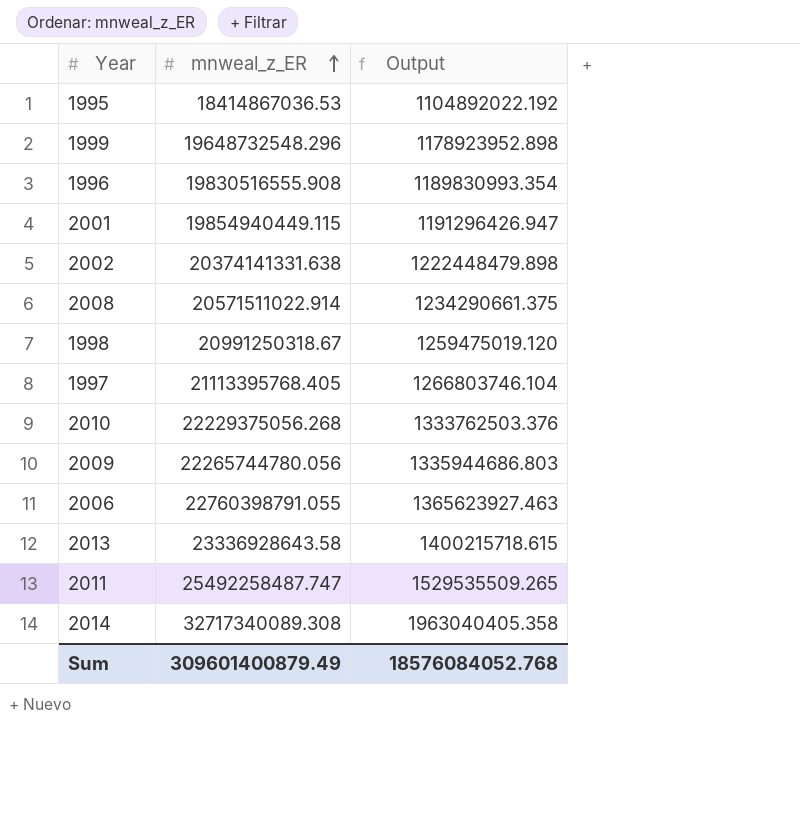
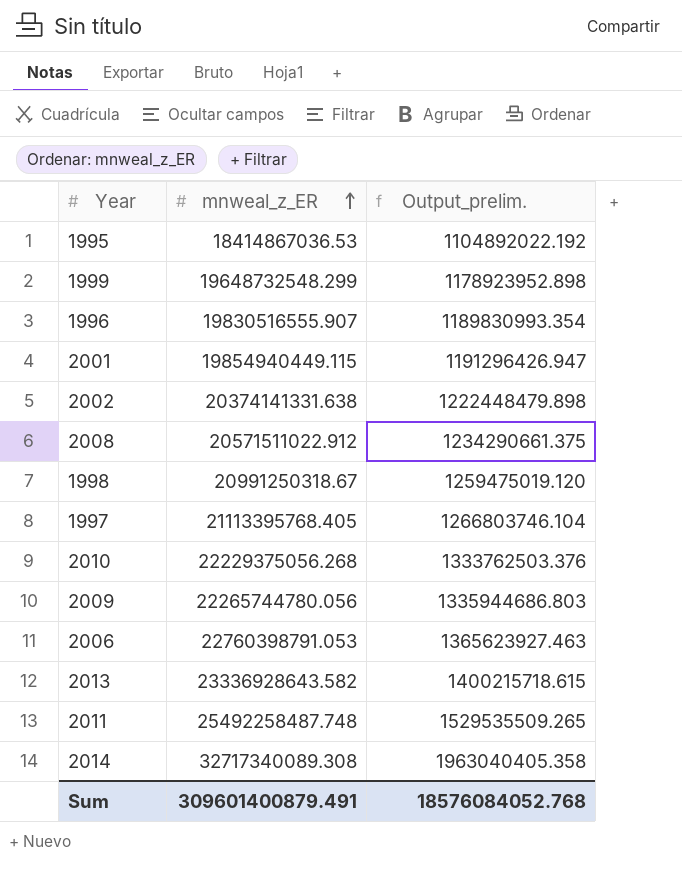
column name: Output -> Output_prelim.
1999 | mnweal_z_ER: 19648732548.296 -> 19648732548.299
1996 | mnweal_z_ER: 19830516555.908 -> 19830516555.907
2008 | mnweal_z_ER: 20571511022.914 -> 20571511022.912
2006 | mnweal_z_ER: 22760398791.055 -> 22760398791.053
2013 | mnweal_z_ER: 23336928643.58 -> 23336928643.582
2011 | mnweal_z_ER: 25492258487.747 -> 25492258487.748
Sum | mnweal_z_ER: 309601400879.49 -> 309601400879.491

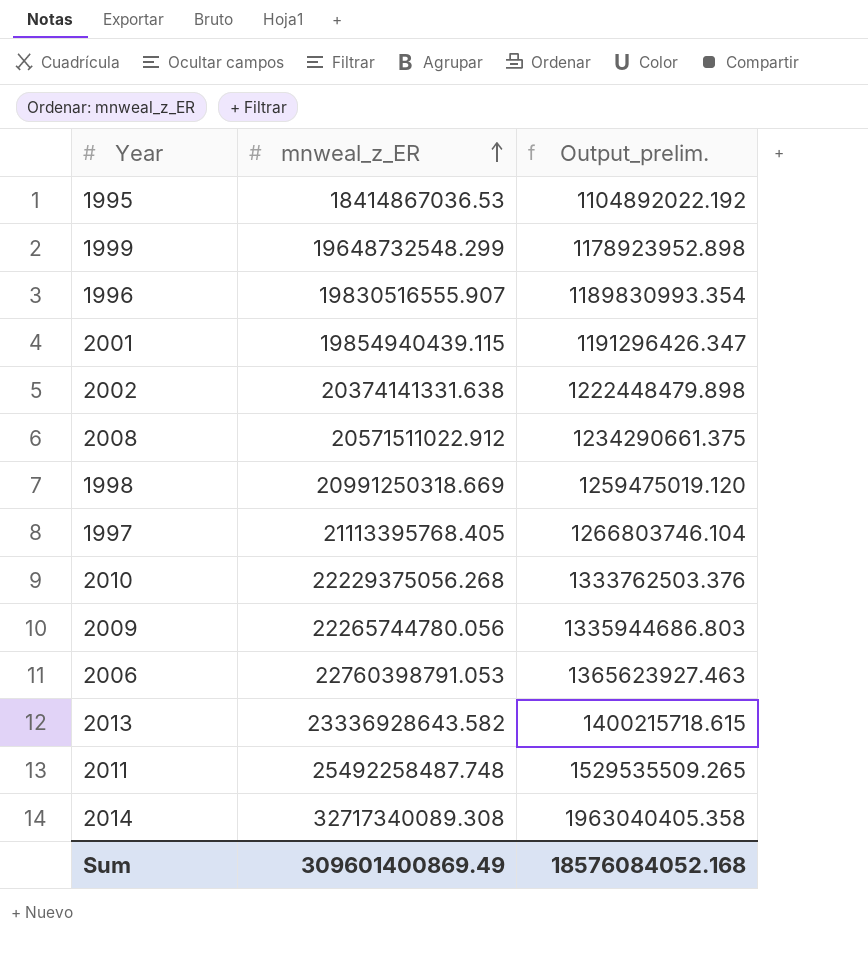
2001 | mnweal_z_ER: 19854940449.115 -> 19854940439.115
2001 | Output_prelim.: 1191296426.947 -> 1191296426.347
1998 | mnweal_z_ER: 20991250318.67 -> 20991250318.669
Sum | mnweal_z_ER: 309601400879.491 -> 309601400869.49
Sum | Output_prelim.: 18576084052.768 -> 18576084052.168

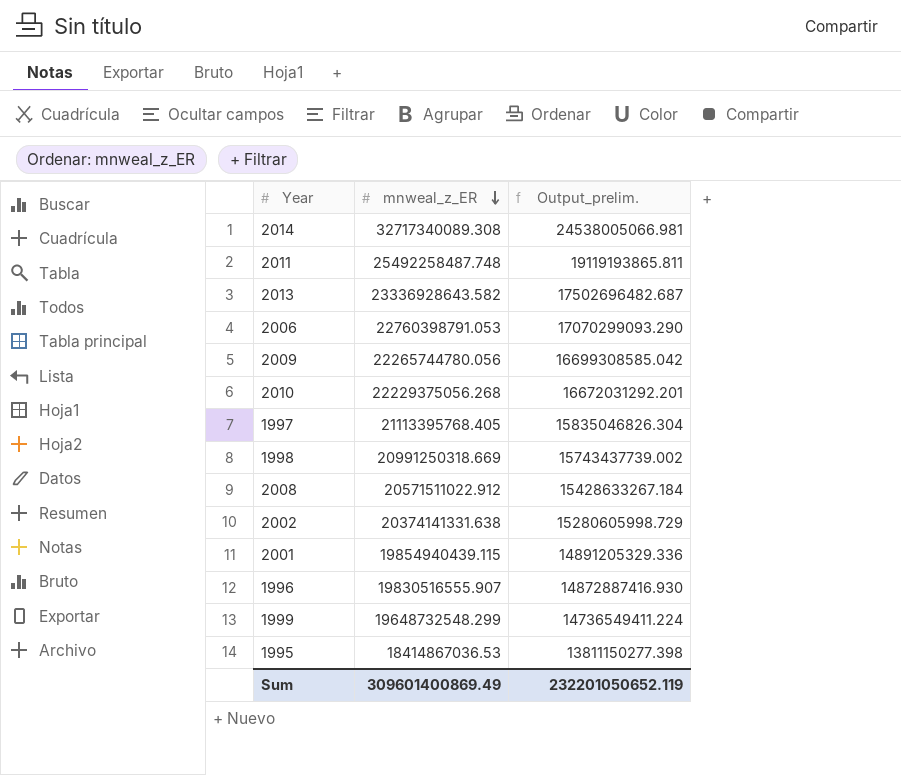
row order: mnweal_z_ER ascending -> mnweal_z_ER descending
column Output_prelim. | formula: [mnweal_z_ER] * 0.06 -> [mnweal_z_ER] * 0.75
Sum | Output_prelim.: 18576084052.168 -> 232201050652.119

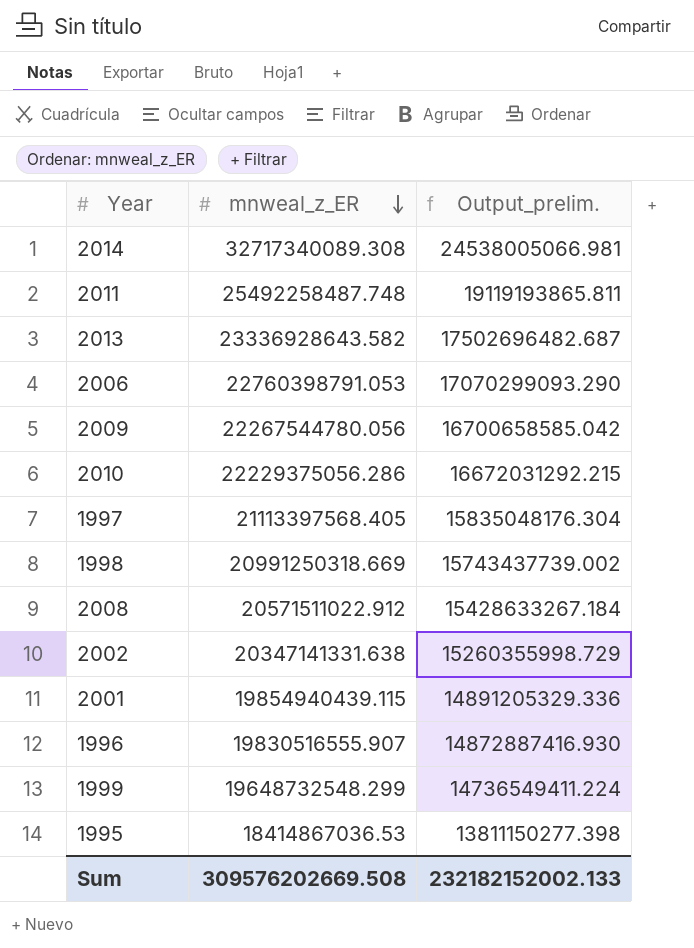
2009 | mnweal_z_ER: 22265744780.056 -> 22267544780.056
2009 | Output_prelim.: 16699308585.042 -> 16700658585.042
2010 | mnweal_z_ER: 22229375056.268 -> 22229375056.286
2010 | Output_prelim.: 16672031292.201 -> 16672031292.215
1997 | mnweal_z_ER: 21113395768.405 -> 21113397568.405
1997 | Output_prelim.: 15835046826.304 -> 15835048176.304
2002 | mnweal_z_ER: 20374141331.638 -> 20347141331.638
2002 | Output_prelim.: 15280605998.729 -> 15260355998.729
Sum | mnweal_z_ER: 309601400869.49 -> 309576202669.508
Sum | Output_prelim.: 232201050652.119 -> 232182152002.133

